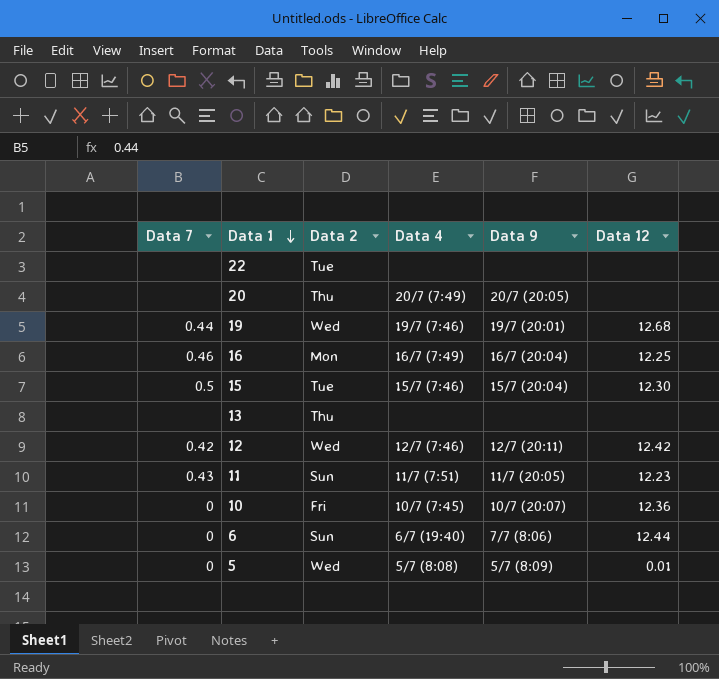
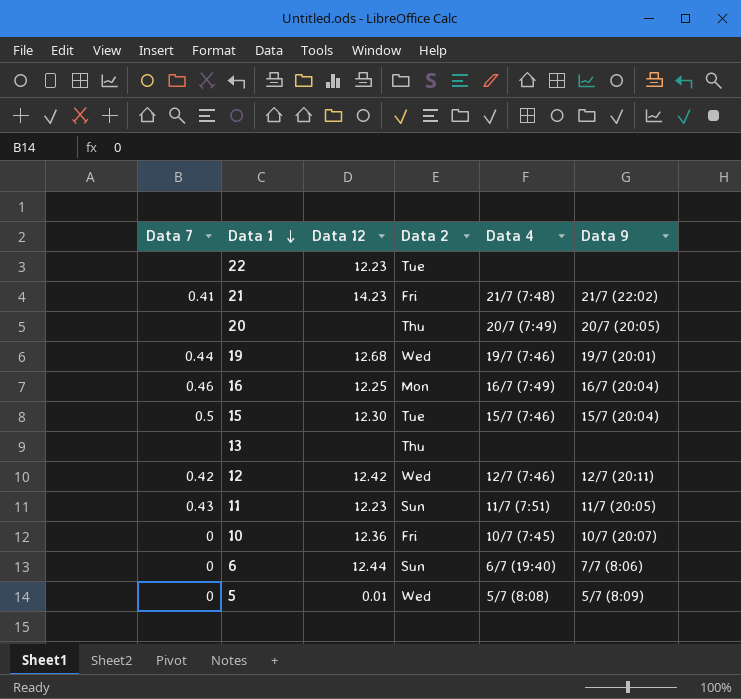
column Data 12 | position: 6 -> 3
22 | Data 12: none -> 12.23
row 21: none -> 0.41 | 14.23 | Fri | 21/7 (7:48) | 21/7 (22:02)

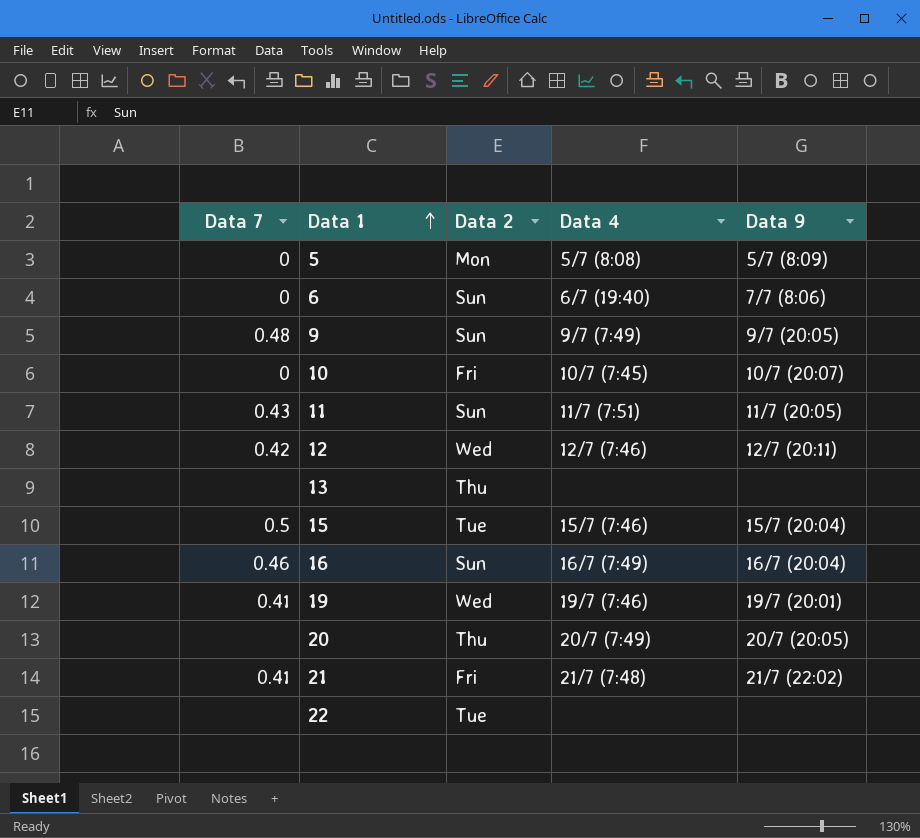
row order: Data 1 descending -> Data 1 ascending
column Data 12 | position: 3 -> none
5 | Data 2: Wed -> Mon
row 9: none -> 0.48 | Sun | 9/7 (7:49) | 9/7 (20:05)
16 | Data 2: Mon -> Sun
19 | Data 7: 0.44 -> 0.41

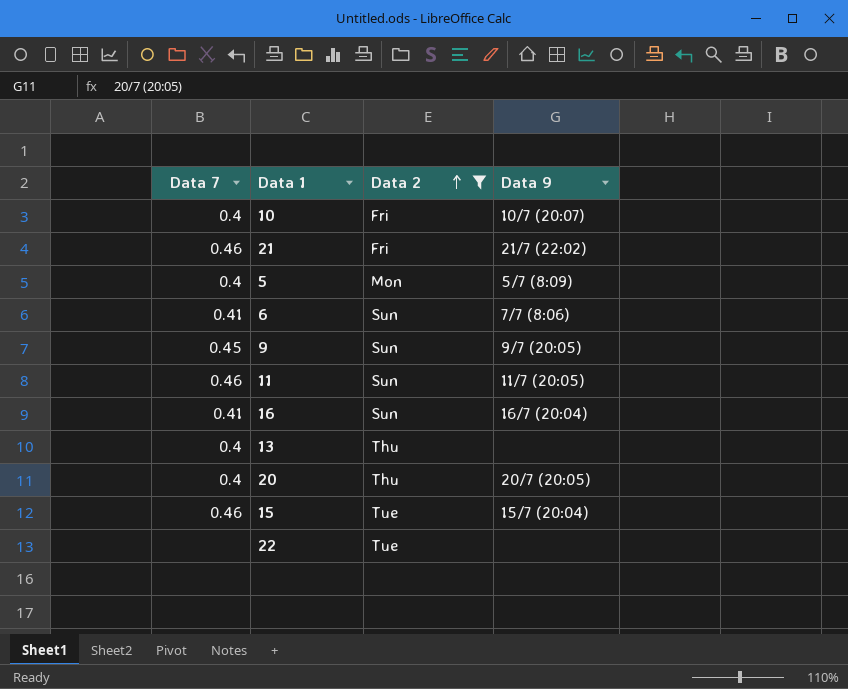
filter: none -> Data 2 != Wed
row order: Data 1 ascending -> Data 2 ascending
column Data 4 | position: 4 -> none
10 | Data 7: 0 -> 0.4
21 | Data 7: 0.41 -> 0.46
5 | Data 7: 0 -> 0.4
6 | Data 7: 0 -> 0.41
9 | Data 7: 0.48 -> 0.45
11 | Data 7: 0.43 -> 0.46
16 | Data 7: 0.46 -> 0.41
13 | Data 7: none -> 0.4
20 | Data 7: none -> 0.4
15 | Data 7: 0.5 -> 0.46

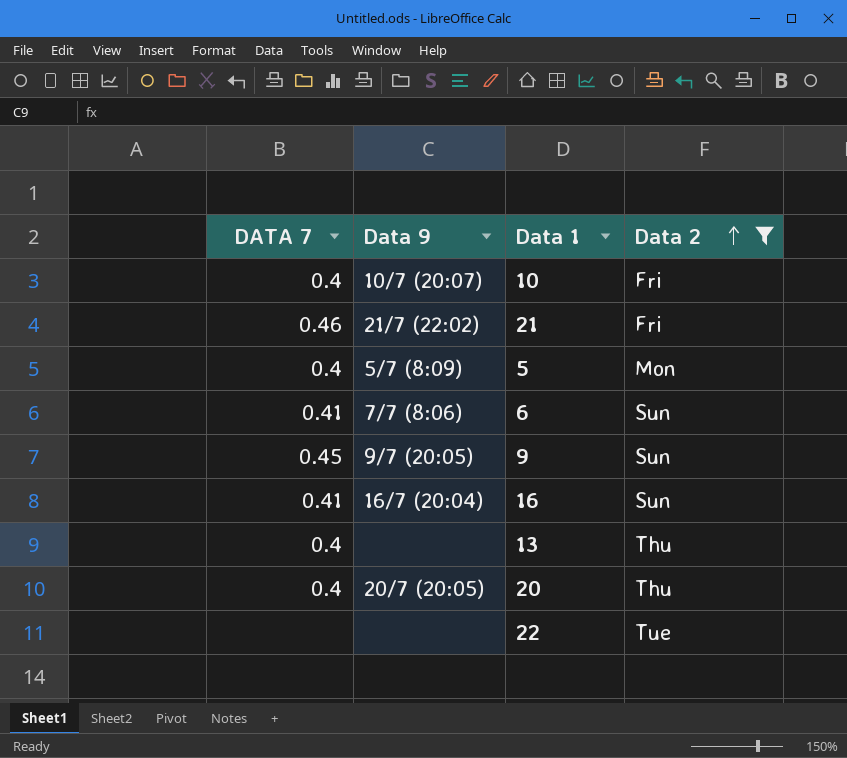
column name: Data 7 -> DATA 7
column Data 9 | position: 4 -> 2
row 11: 0.46 | Sun | 11/7 (20:05) -> none
row 15: 0.46 | Tue | 15/7 (20:04) -> none

